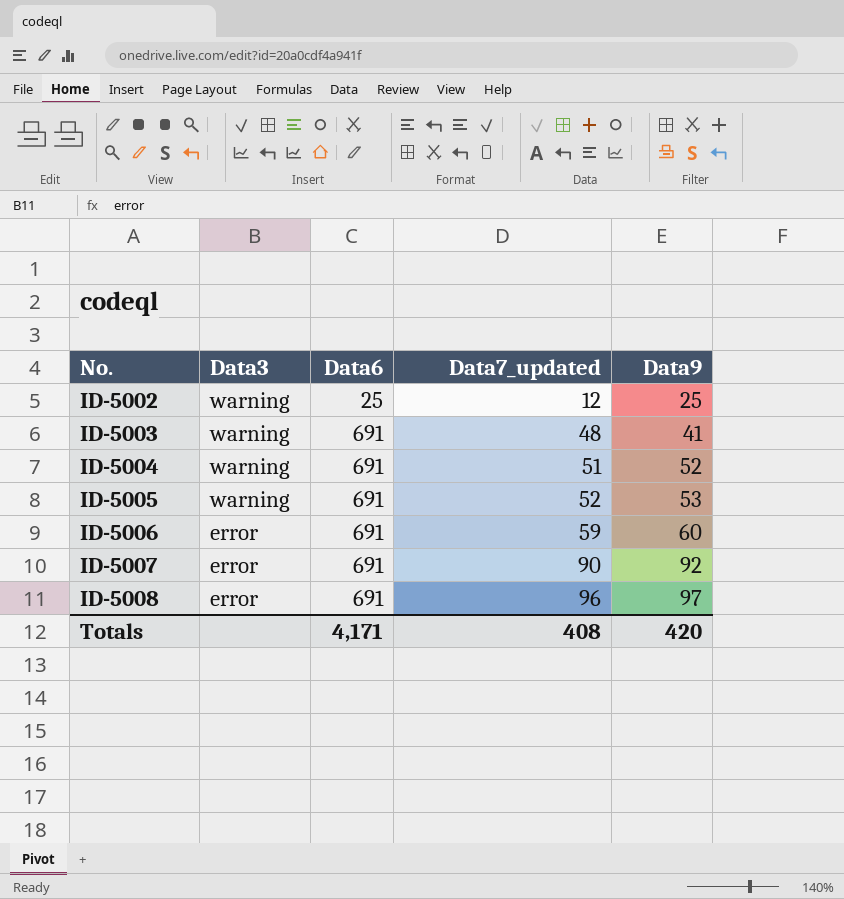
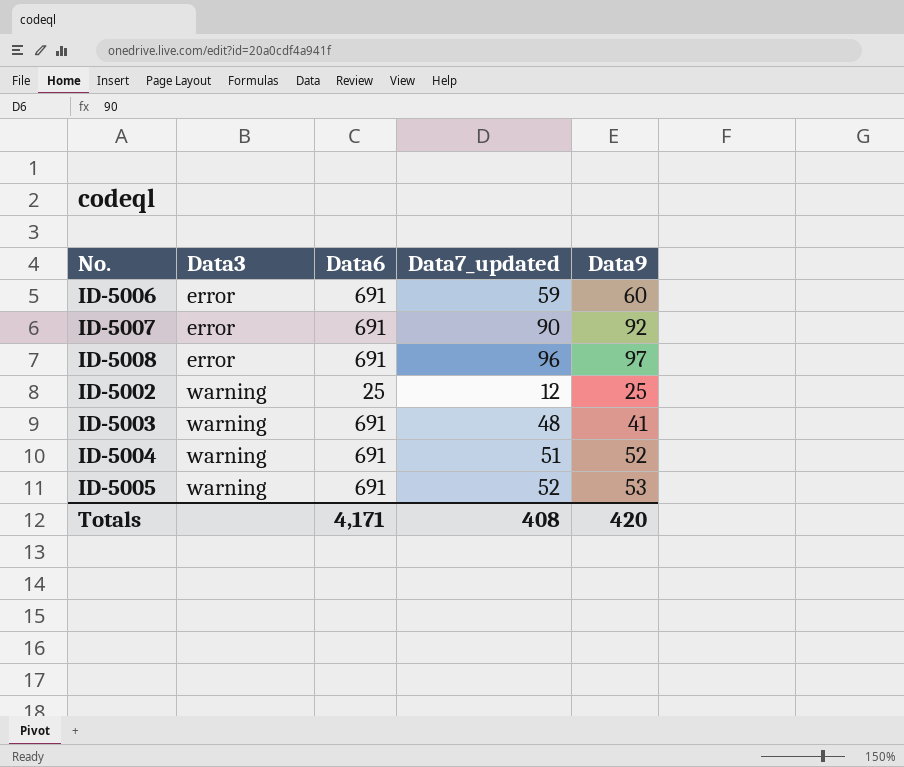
row order: No. ascending -> Data3 ascending

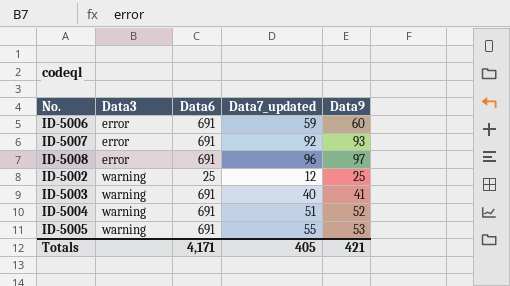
ID-5007 | Data7_updated: 90 -> 92
ID-5007 | Data9: 92 -> 93
ID-5003 | Data7_updated: 48 -> 40
ID-5005 | Data7_updated: 52 -> 55
Totals | Data7_updated: 408 -> 405
Totals | Data9: 420 -> 421

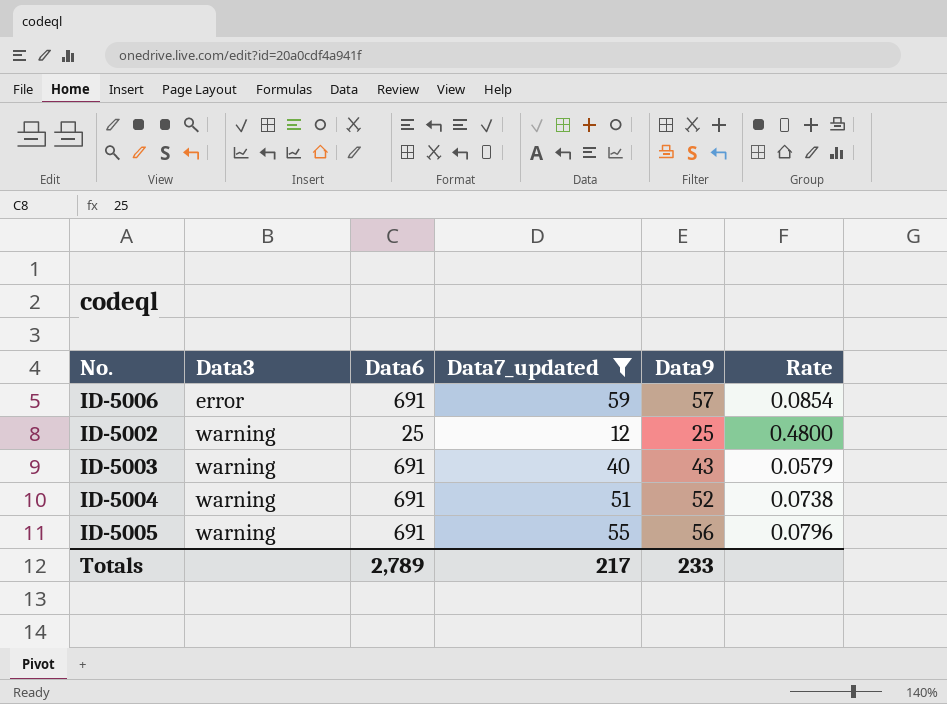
filter: none -> Data7_updated <= 59
column Rate | formula: none -> [Data7_updated] / [Data6]
ID-5006 | Data9: 60 -> 57
ID-5003 | Data9: 41 -> 43
ID-5005 | Data9: 53 -> 56
Totals | Data6: 4,171 -> 2,789
Totals | Data7_updated: 405 -> 217
Totals | Data9: 421 -> 233

